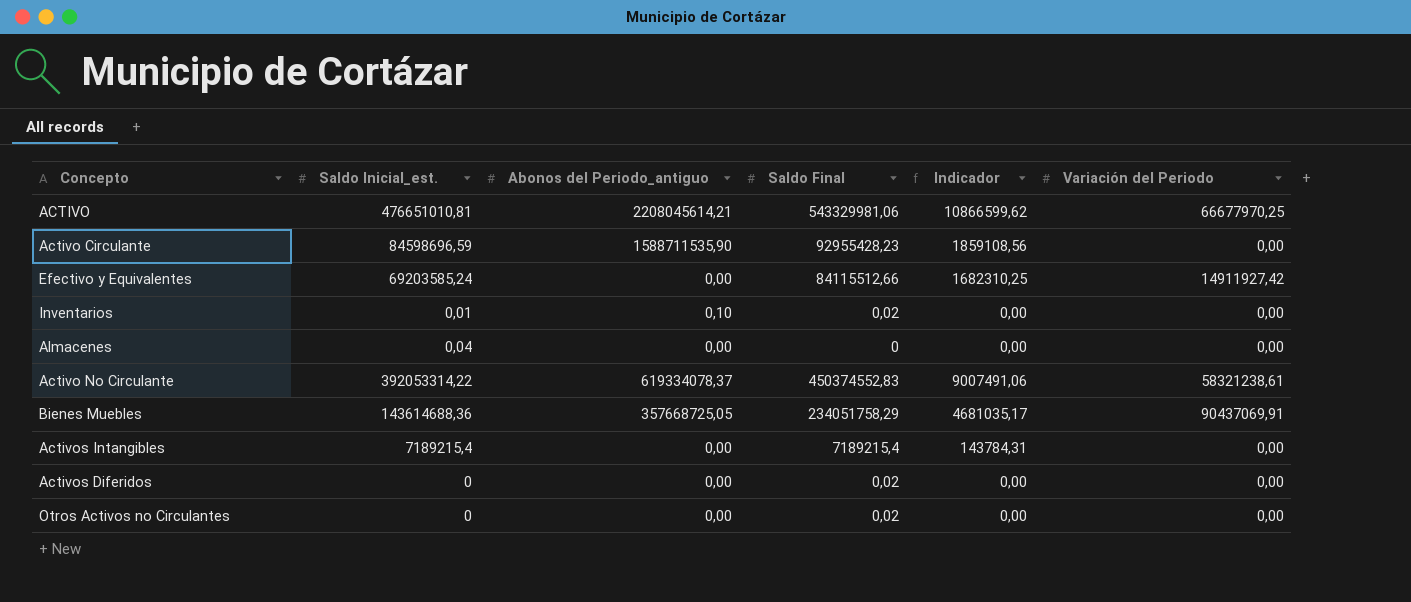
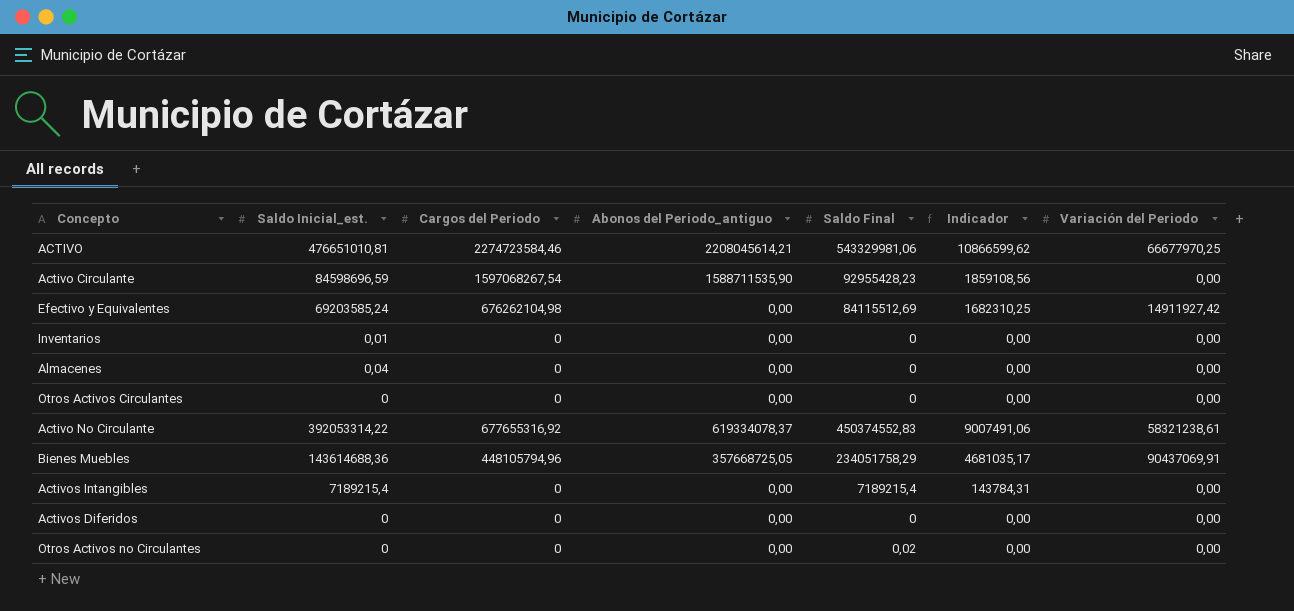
column Cargos del Periodo | position: none -> 3
Efectivo y Equivalentes | Saldo Final: 84115512,66 -> 84115512,69
Inventarios | Abonos del Periodo_antiguo: 0,10 -> 0,00
Inventarios | Saldo Final: 0,02 -> 0
row Otros Activos Circulantes: none -> 0 | 0 | 0,00 | 0 | 0,00 | 0,00
Activos Diferidos | Saldo Final: 0,02 -> 0

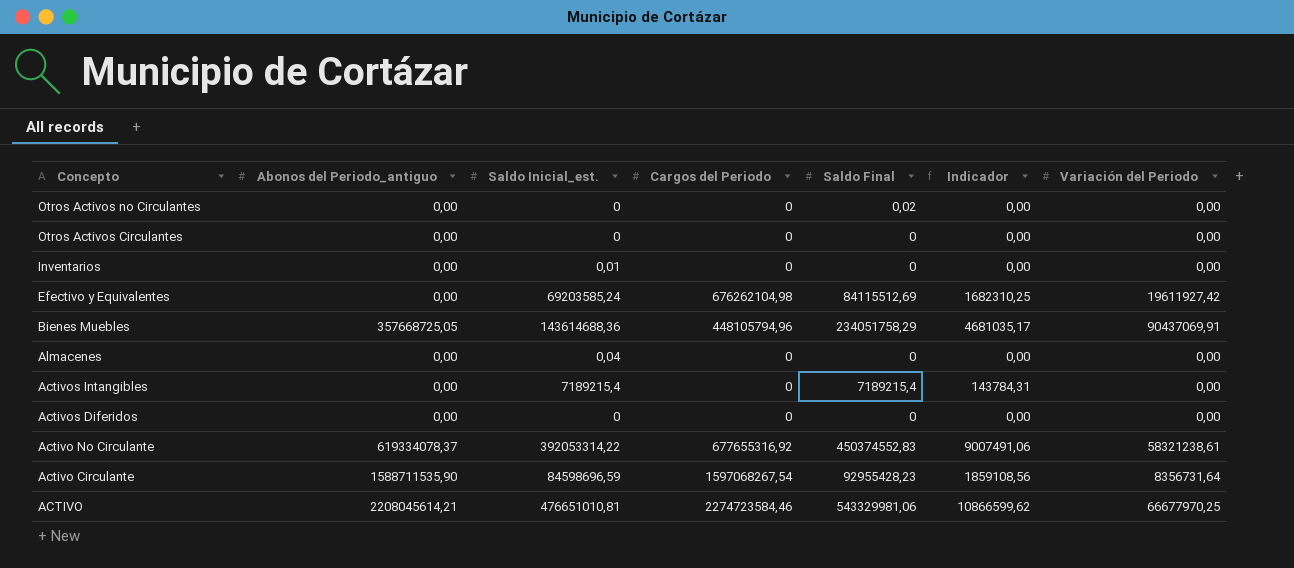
row order: none -> Concepto descending
column Abonos del Periodo_antiguo | position: 4 -> 2
Efectivo y Equivalentes | Variación del Periodo: 14911927,42 -> 19611927,42
Activo Circulante | Variación del Periodo: 0,00 -> 8356731,64

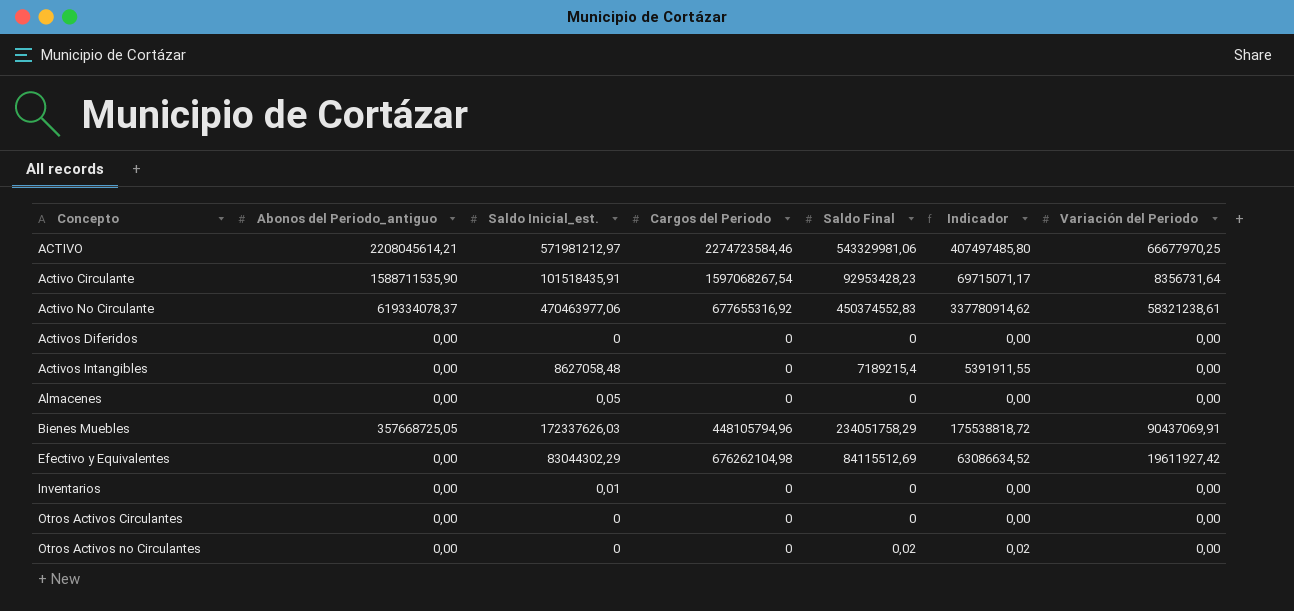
row order: Concepto descending -> Concepto ascending
column Indicador | formula: [Saldo Final] * 0,02 -> [Saldo Final] * 0,75
ACTIVO | Saldo Inicial_est.: 476651010,81 -> 571981212,97
Activo Circulante | Saldo Inicial_est.: 84598696,59 -> 101518435,91
Activo Circulante | Saldo Final: 92955428,23 -> 92953428,23
Activo No Circulante | Saldo Inicial_est.: 392053314,22 -> 470463977,06
Activos Intangibles | Saldo Inicial_est.: 7189215,4 -> 8627058,48
Almacenes | Saldo Inicial_est.: 0,04 -> 0,05
Bienes Muebles | Saldo Inicial_est.: 143614688,36 -> 172337626,03
Efectivo y Equivalentes | Saldo Inicial_est.: 69203585,24 -> 83044302,29

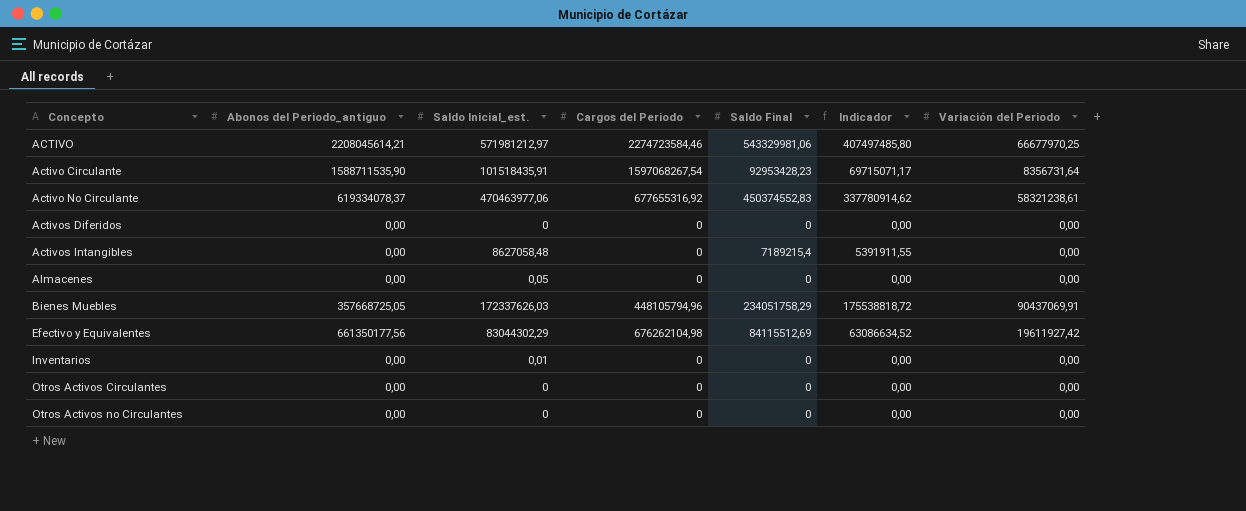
Efectivo y Equivalentes | Abonos del Periodo_antiguo: 0,00 -> 661350177,56
Otros Activos no Circulantes | Saldo Final: 0,02 -> 0
Otros Activos no Circulantes | Indicador: 0,02 -> 0,00

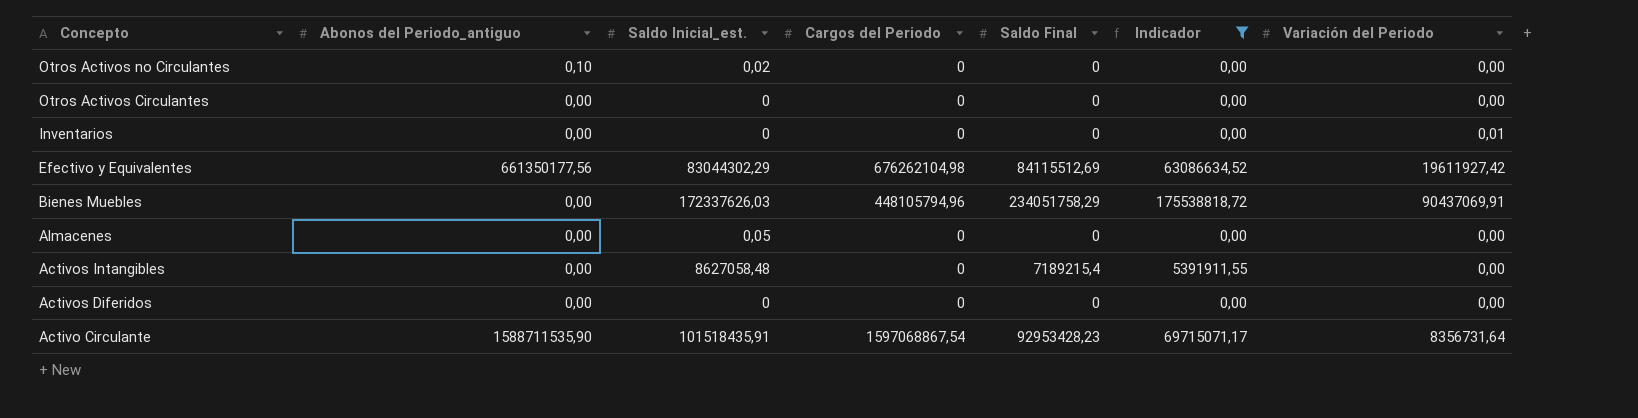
filter: none -> Indicador <= 175538818,72
row order: Concepto ascending -> Concepto descending
Otros Activos no Circulantes | Abonos del Periodo_antiguo: 0,00 -> 0,10
Otros Activos no Circulantes | Saldo Inicial_est.: 0 -> 0,02
Inventarios | Saldo Inicial_est.: 0,01 -> 0
Inventarios | Variación del Periodo: 0,00 -> 0,01
Bienes Muebles | Abonos del Periodo_antiguo: 357668725,05 -> 0,00
Activo Circulante | Cargos del Periodo: 1597068267,54 -> 1597068867,54

